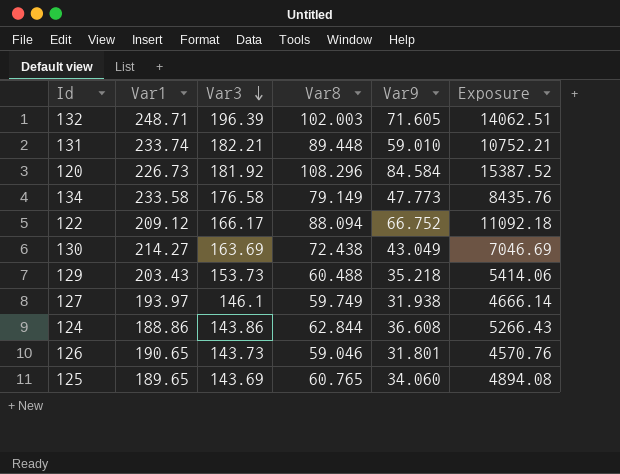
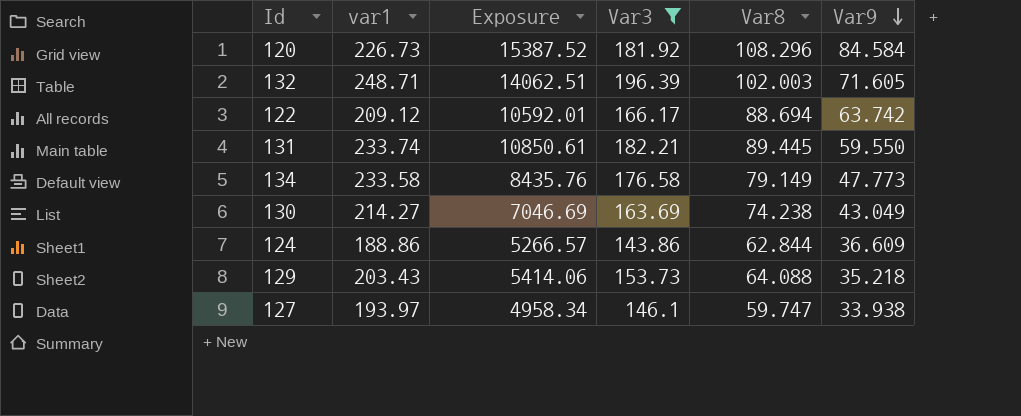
filter: none -> Var3 >= 143.86
row order: Var3 descending -> Var9 descending
column name: Var1 -> var1
column Exposure | position: 6 -> 3
122 | Exposure: 11092.18 -> 10592.01
122 | Var8: 88.094 -> 88.694
122 | Var9: 66.752 -> 63.742
131 | Exposure: 10752.21 -> 10850.61
131 | Var8: 89.448 -> 89.445
131 | Var9: 59.010 -> 59.550
130 | Var8: 72.438 -> 74.238
124 | Exposure: 5266.43 -> 5266.57
124 | Var9: 36.608 -> 36.609
129 | Var8: 60.488 -> 64.088
127 | Exposure: 4666.14 -> 4958.34
127 | Var8: 59.749 -> 59.747
127 | Var9: 31.938 -> 33.938

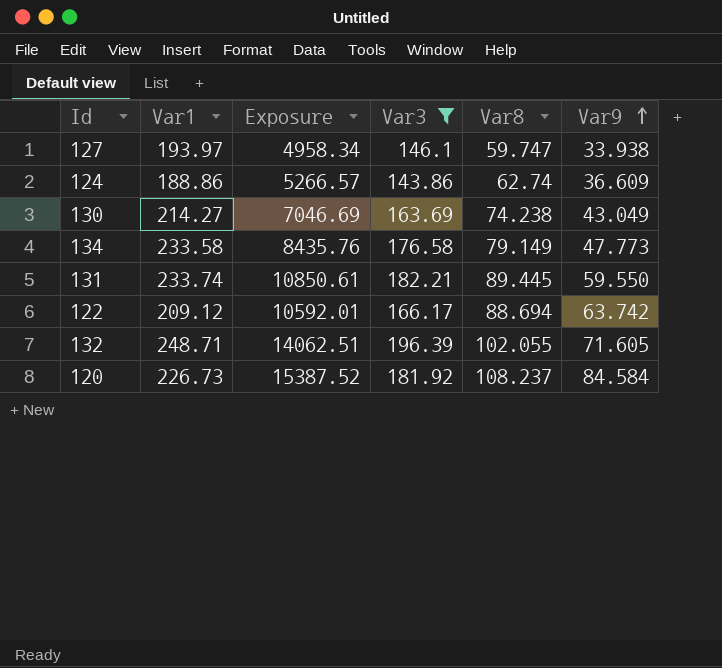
row order: Var9 descending -> Var9 ascending
column name: var1 -> Var1
row 129: 203.43 | 5414.06 | 153.73 | 64.088 | 35.218 -> none
124 | Var8: 62.844 -> 62.74
132 | Var8: 102.003 -> 102.055
120 | Var8: 108.296 -> 108.237

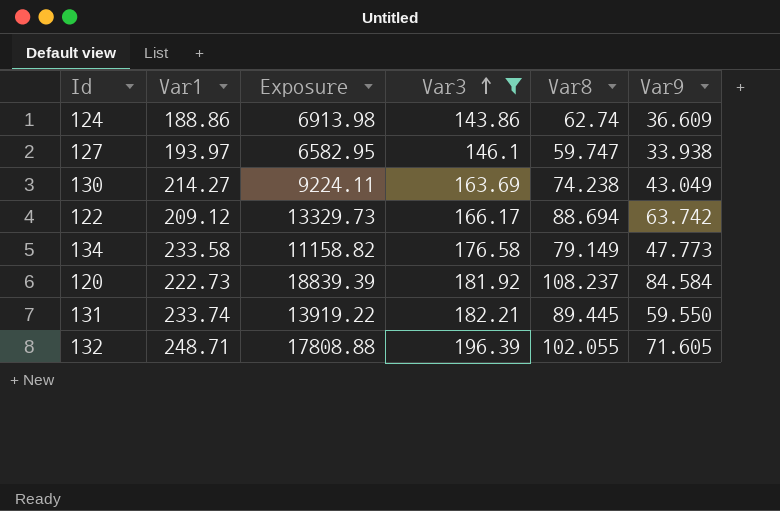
row order: Var9 ascending -> Var3 ascending
column Exposure | formula: [Var3] * [Var9] -> [Var1] * [Var9]
120 | Var1: 226.73 -> 222.73

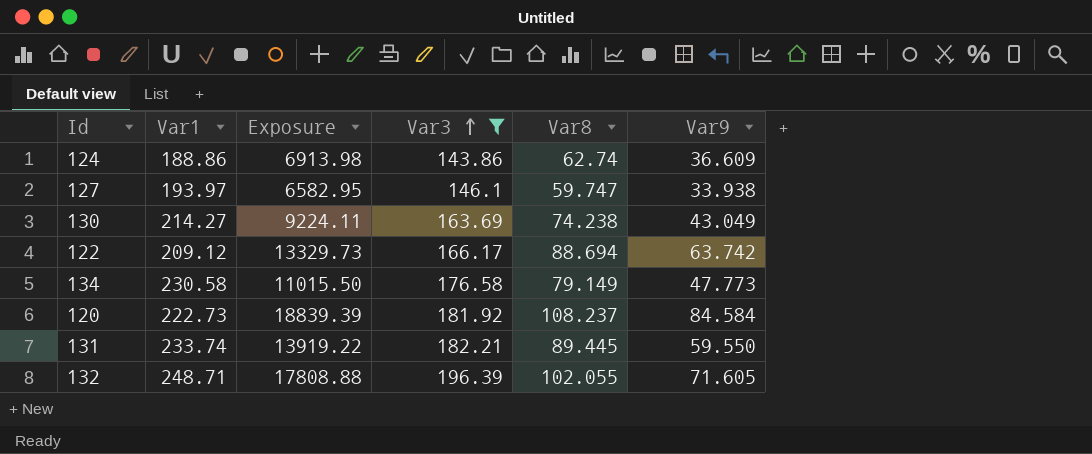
134 | Var1: 233.58 -> 230.58
134 | Exposure: 11158.82 -> 11015.50

